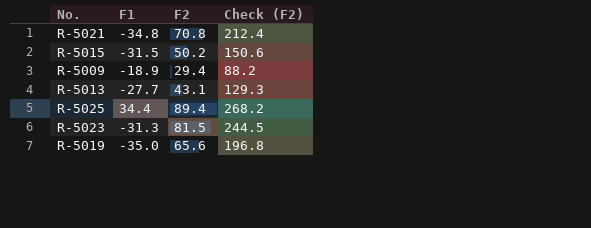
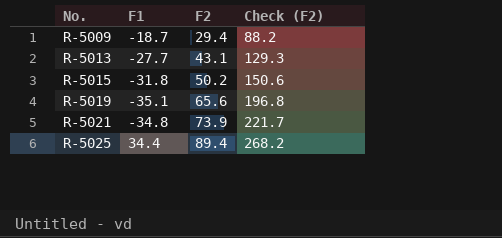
row order: none -> No. ascending
row R-5023: -31.3 | 81.5 | 244.5 -> none
R-5009 | F1: -18.9 -> -18.7
R-5015 | F1: -31.5 -> -31.8
R-5019 | F1: -35.0 -> -35.1
R-5021 | F2: 70.8 -> 73.9
R-5021 | Check (F2): 212.4 -> 221.7

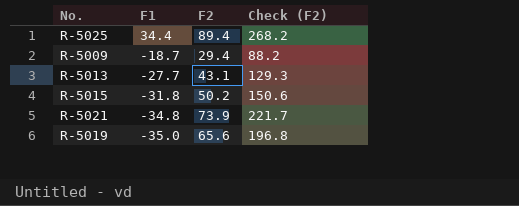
row order: No. ascending -> F1 descending
R-5019 | F1: -35.1 -> -35.0

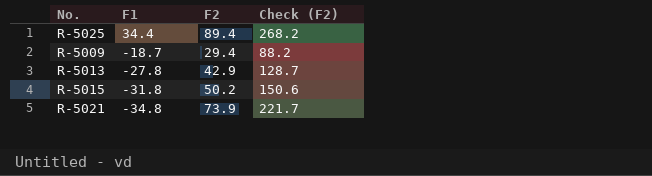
row R-5019: -35.0 | 65.6 | 196.8 -> none
R-5013 | F1: -27.7 -> -27.8
R-5013 | F2: 43.1 -> 42.9
R-5013 | Check (F2): 129.3 -> 128.7

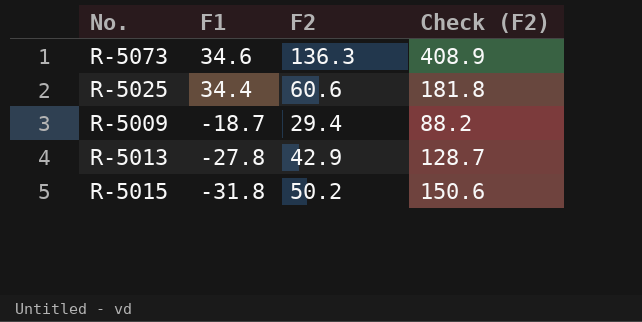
row R-5021: -34.8 | 73.9 | 221.7 -> none
row R-5073: none -> 34.6 | 136.3 | 408.9
R-5025 | F2: 89.4 -> 60.6
R-5025 | Check (F2): 268.2 -> 181.8

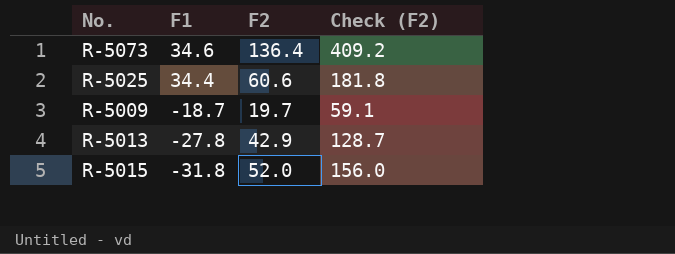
R-5073 | F2: 136.3 -> 136.4
R-5073 | Check (F2): 408.9 -> 409.2
R-5009 | F2: 29.4 -> 19.7
R-5009 | Check (F2): 88.2 -> 59.1
R-5015 | F2: 50.2 -> 52.0
R-5015 | Check (F2): 150.6 -> 156.0

